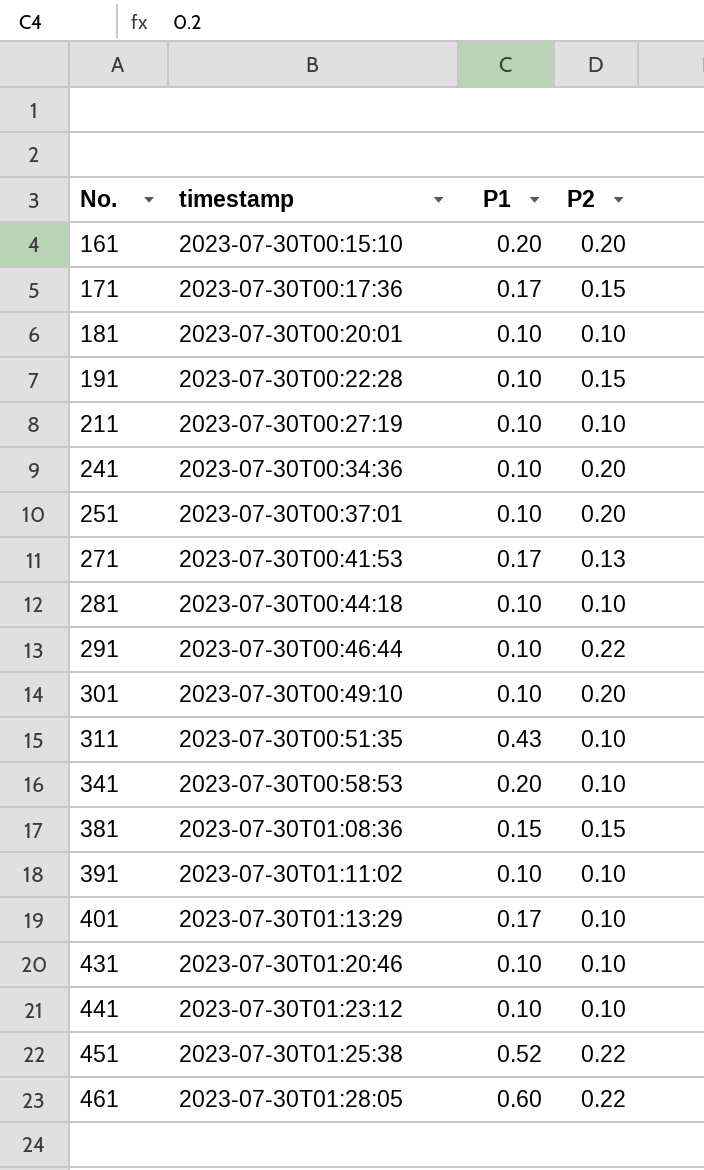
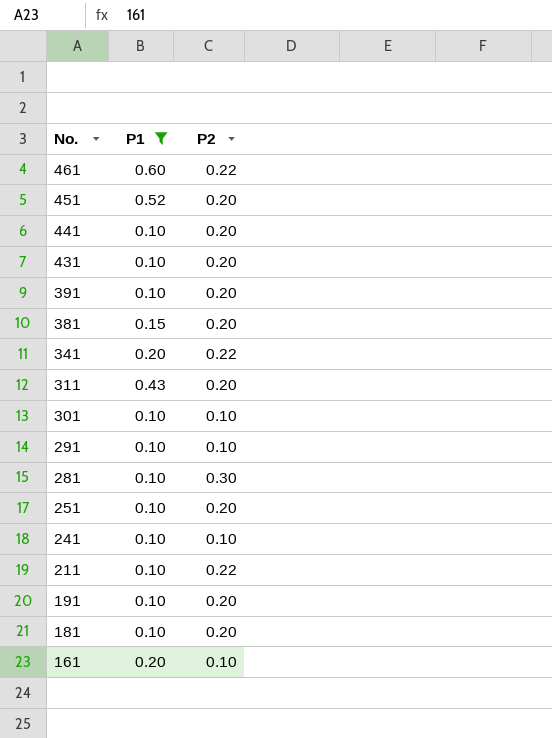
filter: none -> P1 != 0.17
row order: No. ascending -> No. descending
column timestamp | position: 2 -> none
451 | P2: 0.22 -> 0.20
441 | P2: 0.10 -> 0.20
431 | P2: 0.10 -> 0.20
391 | P2: 0.10 -> 0.20
381 | P2: 0.15 -> 0.20
341 | P2: 0.10 -> 0.22
311 | P2: 0.10 -> 0.20
301 | P2: 0.20 -> 0.10
291 | P2: 0.22 -> 0.10
281 | P2: 0.10 -> 0.30
241 | P2: 0.20 -> 0.10
211 | P2: 0.10 -> 0.22
191 | P2: 0.15 -> 0.20
181 | P2: 0.10 -> 0.20
161 | P2: 0.20 -> 0.10

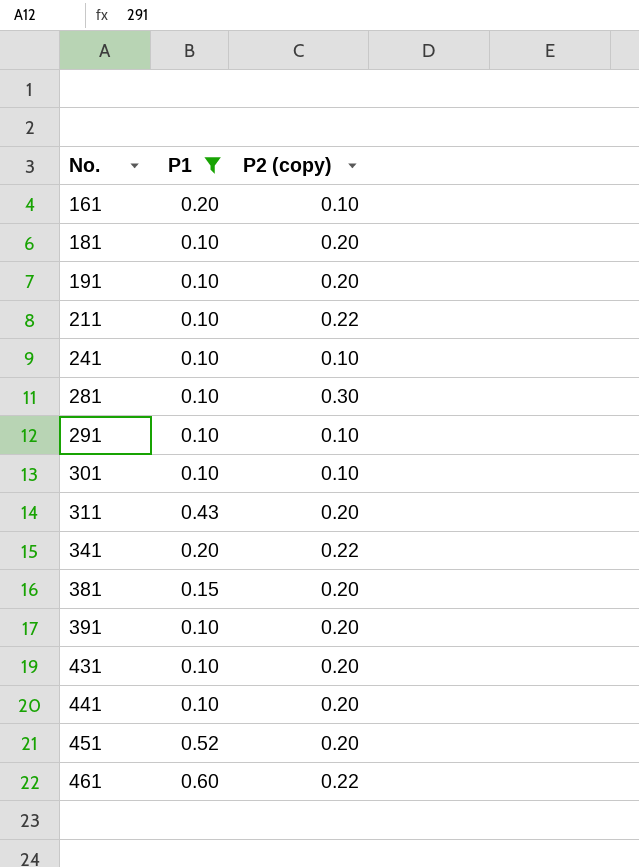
row order: No. descending -> No. ascending
column name: P2 -> P2 (copy)
row 251: 0.10 | 0.20 -> none

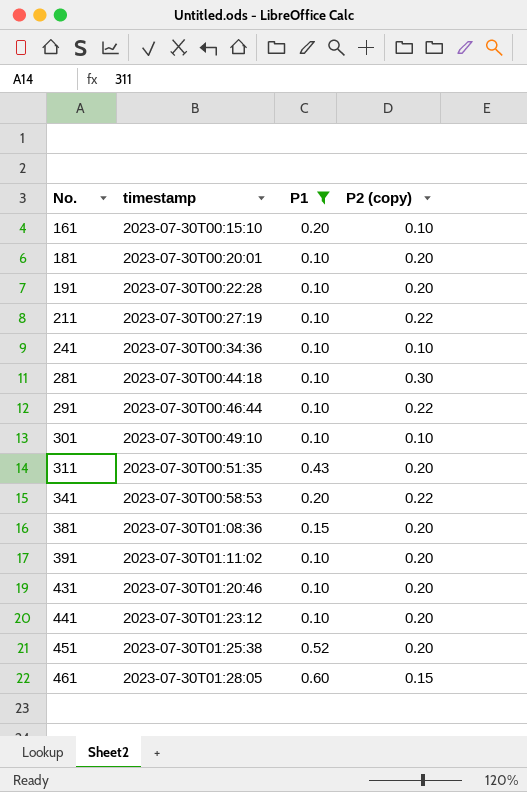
column timestamp | position: none -> 2
291 | P2 (copy): 0.10 -> 0.22
461 | P2 (copy): 0.22 -> 0.15

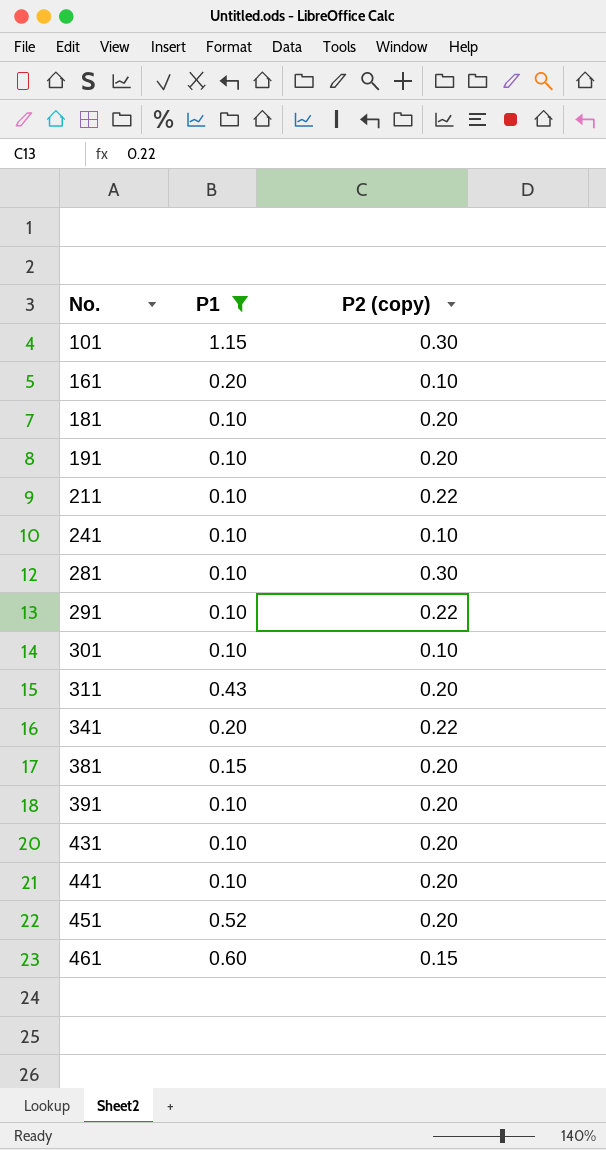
column timestamp | position: 2 -> none
row 101: none -> 1.15 | 0.30

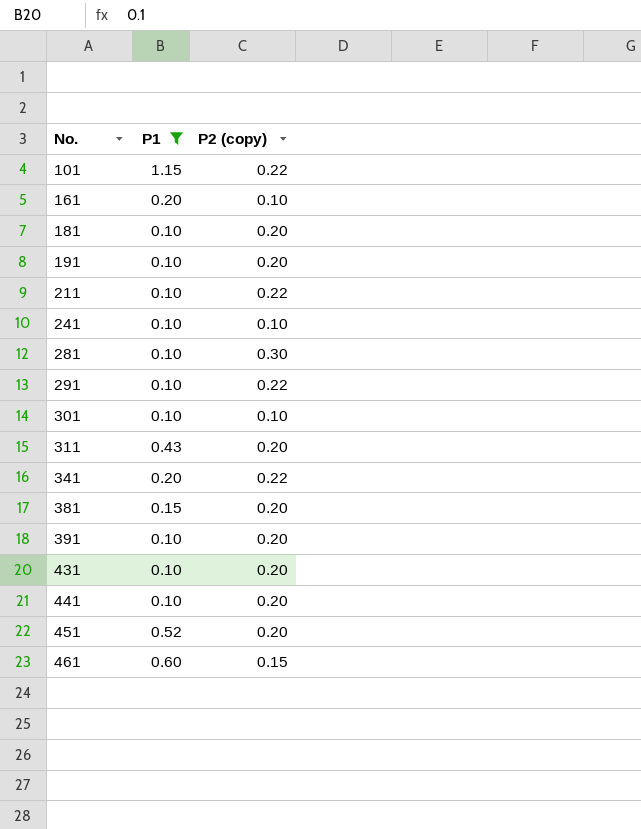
101 | P2 (copy): 0.30 -> 0.22

